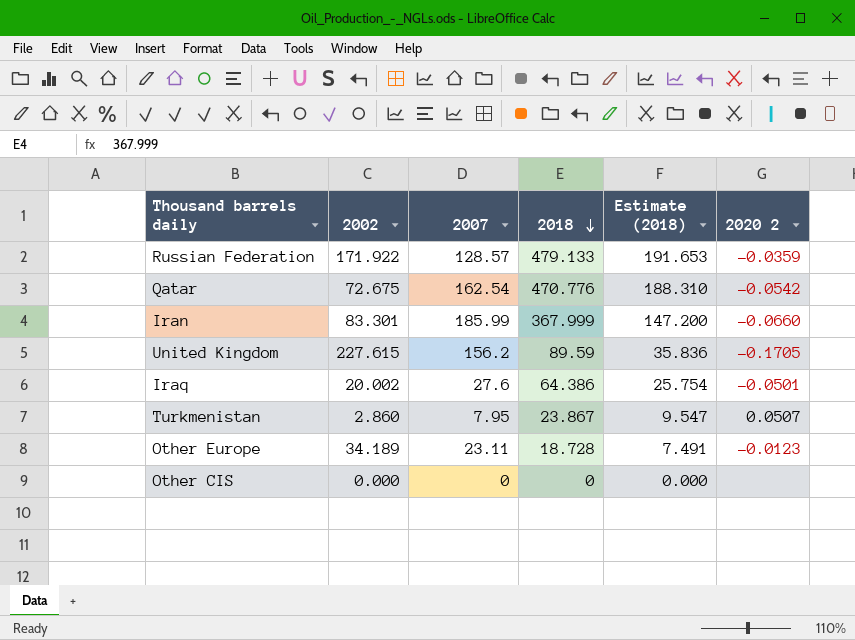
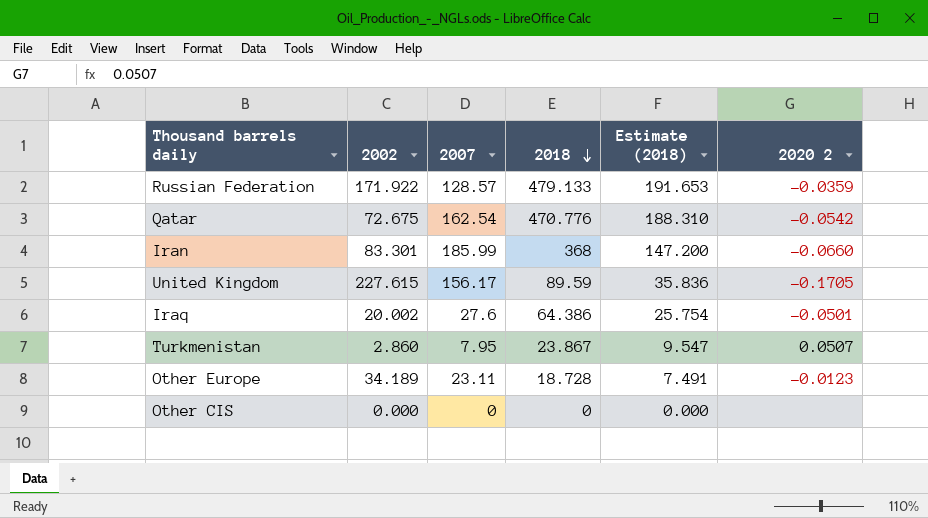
Iran | 2018: 367.999 -> 368
United Kingdom | 2007: 156.2 -> 156.17

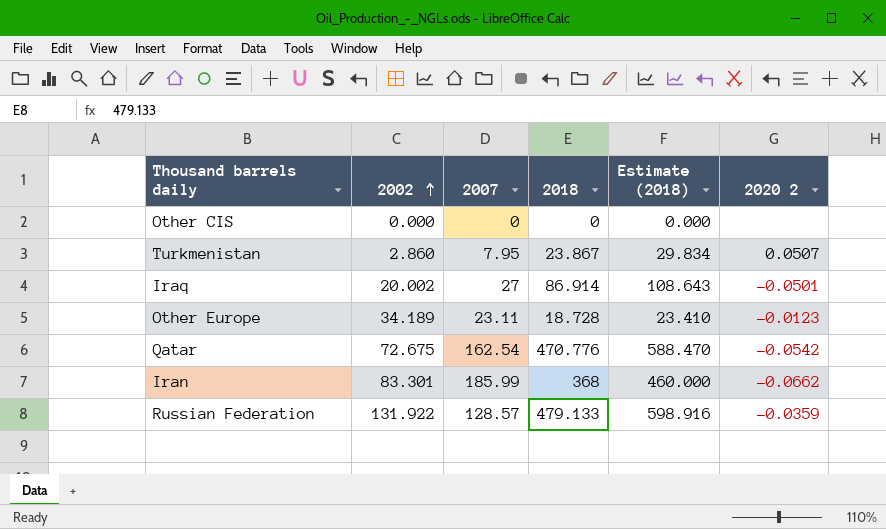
row order: 2018 descending -> 2002 ascending
column Estimate (2018) | formula: [2018] * 0.4 -> [2018] * 1.25
row United Kingdom: 227.615 | 156.17 | 89.59 | 35.836 | -0.1705 -> none
Iraq | 2007: 27.6 -> 27
Iraq | 2018: 64.386 -> 86.914
Iran | 2020 2: -0.0660 -> -0.0662
Russian Federation | 2002: 171.922 -> 131.922

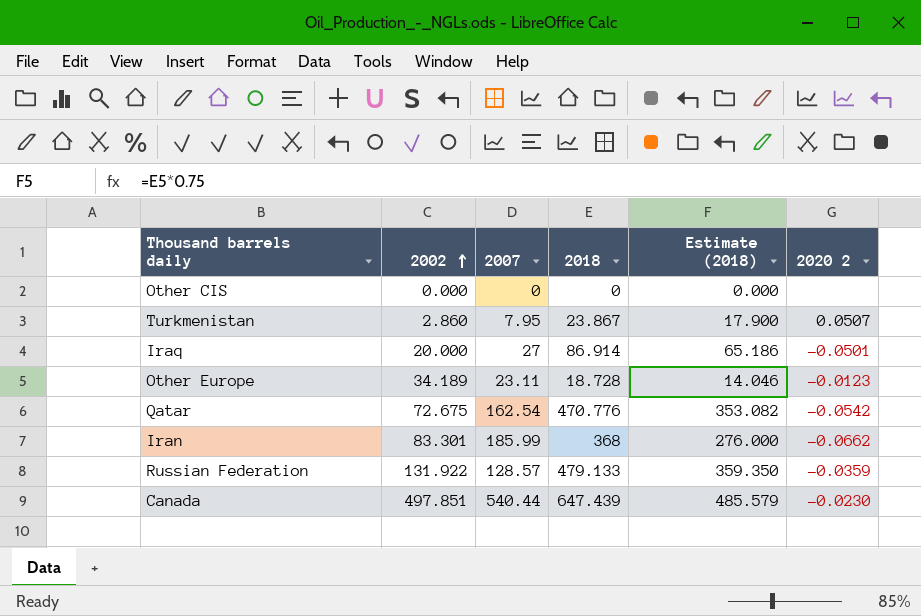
column Estimate (2018) | formula: [2018] * 1.25 -> [2018] * 0.75
Iraq | 2002: 20.002 -> 20.000
row Canada: none -> 497.851 | 540.44 | 647.439 | 485.579 | -0.0230

